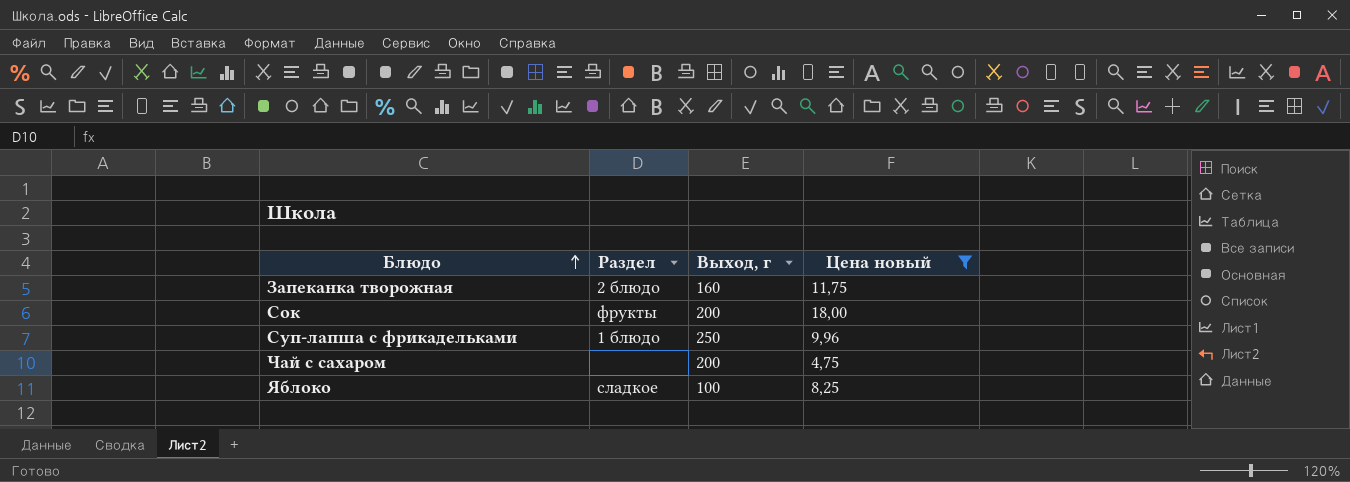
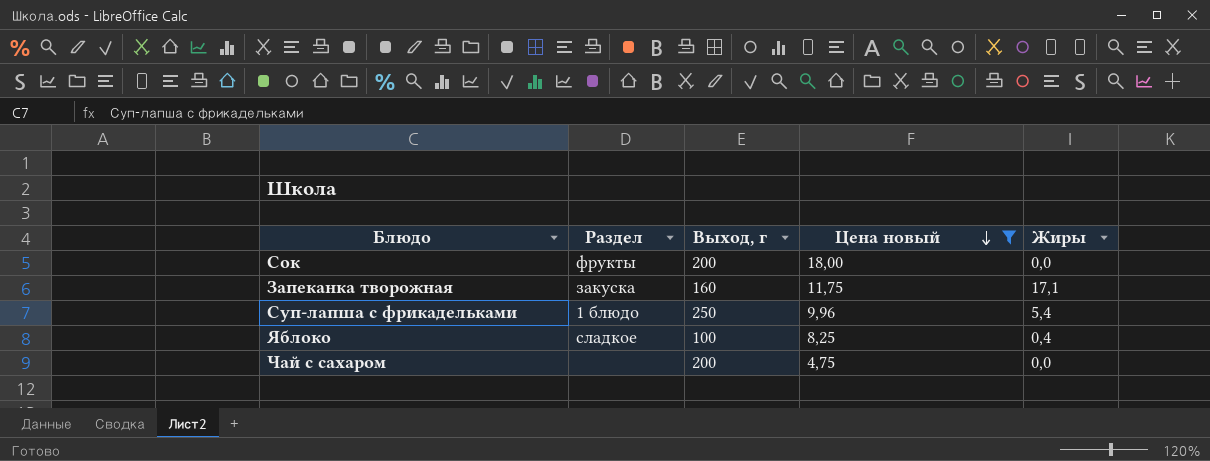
row order: Блюдо ascending -> Цена новый descending
column Жиры | position: none -> 5
Запеканка творожная | Раздел: 2 блюдо -> закуска

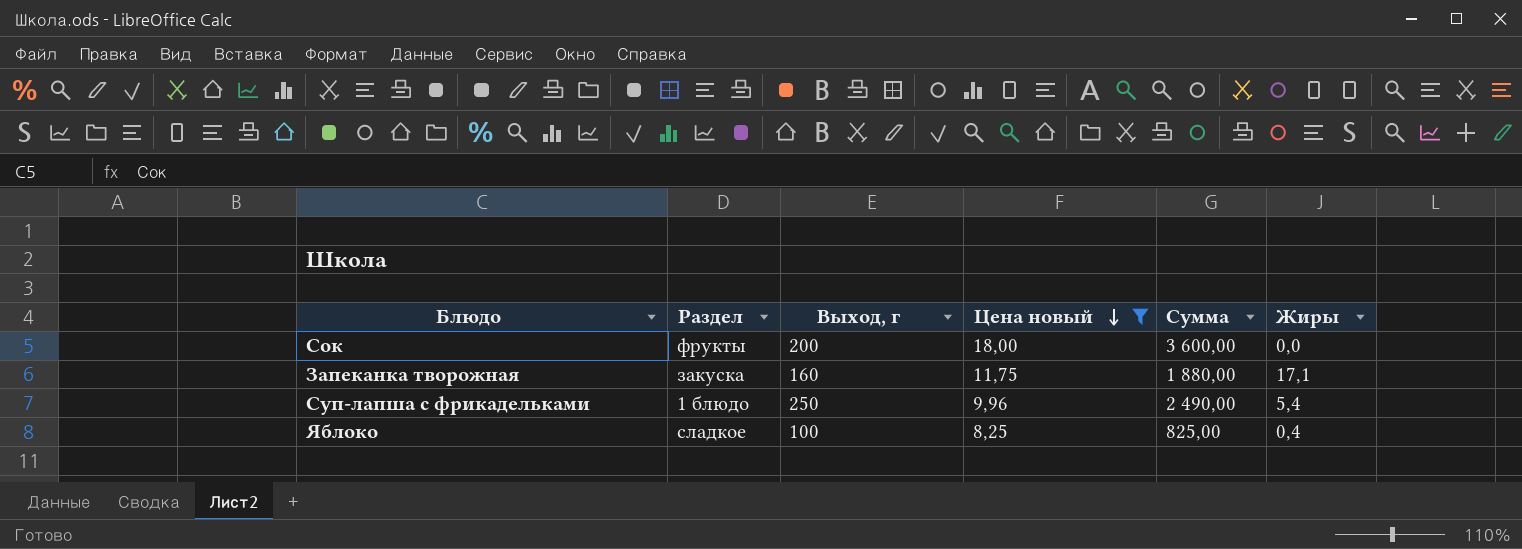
column Сумма | formula: none -> [Выход, г] * [Цена новый]
row Чай с сахаром: none | 200 | 4,75 | 0,0 -> none

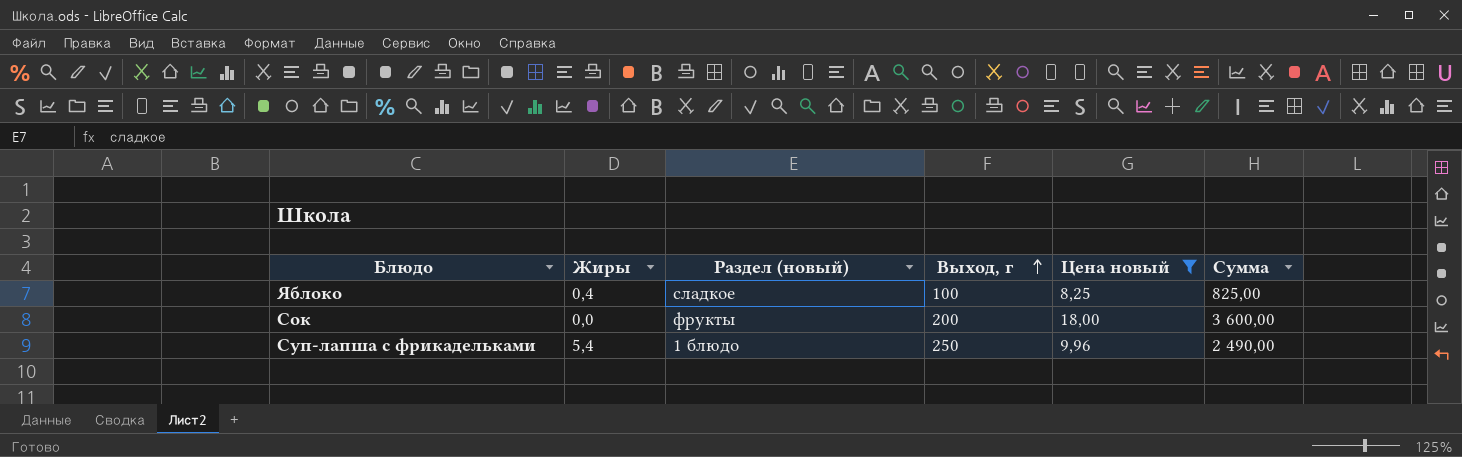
row order: Цена новый descending -> Выход, г ascending
column Жиры | position: 6 -> 2
column name: Раздел -> Раздел (новый)
row Запеканка творожная: закуска | 160 | 11,75 | 1 880,00 | 17,1 -> none

